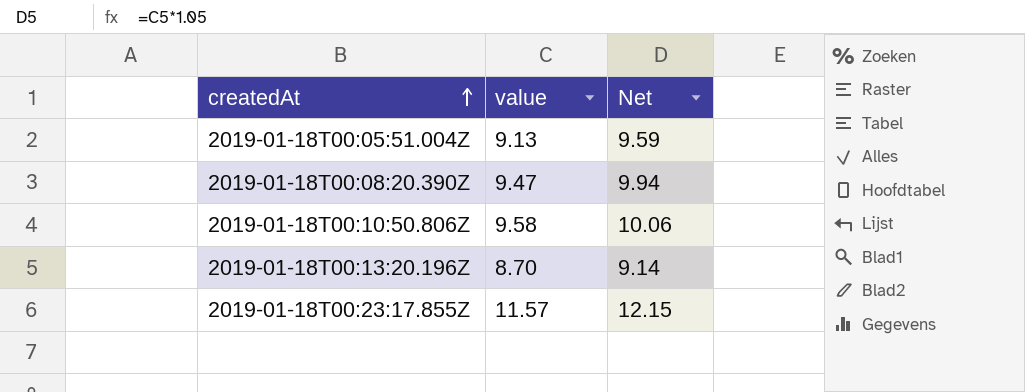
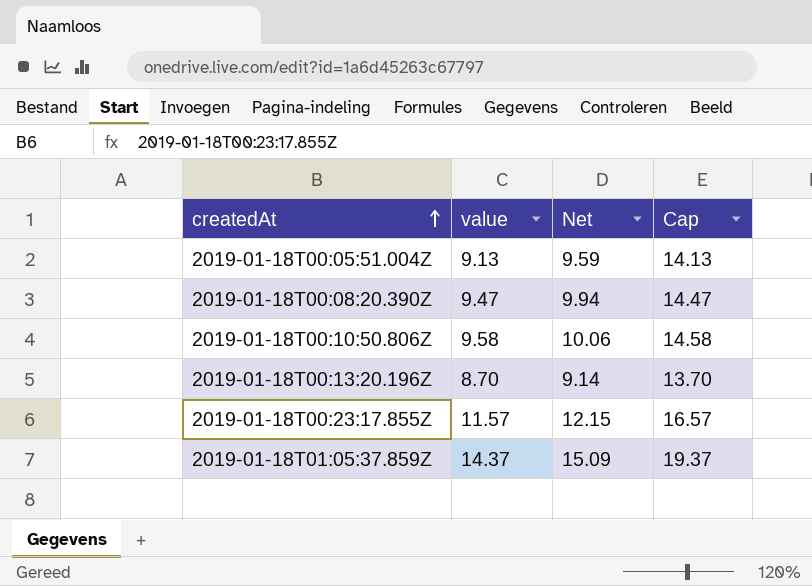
column Cap | formula: none -> [value] + 5
row 2019-01-18T01:05:37.859Z: none -> 14.37 | 15.09 | 19.37

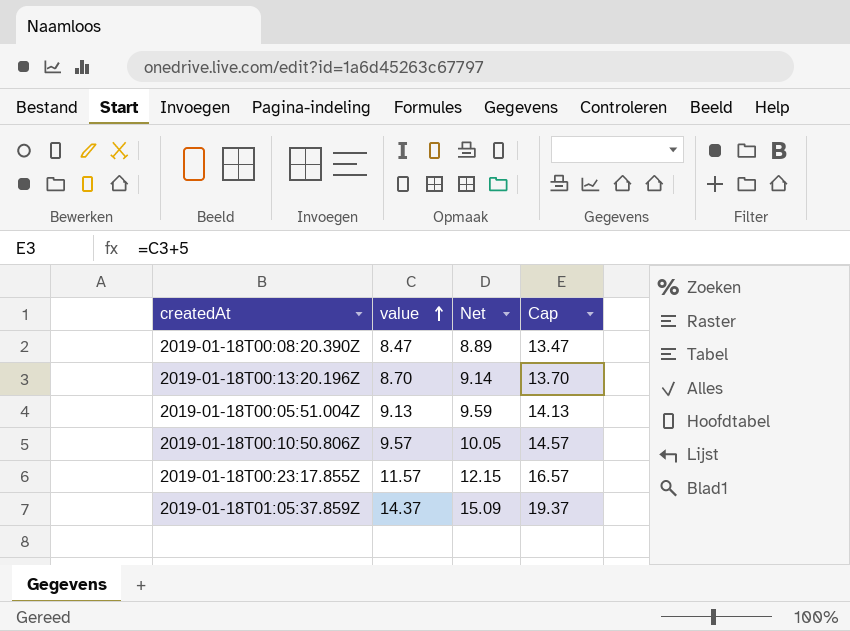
row order: createdAt ascending -> value ascending
2019-01-18T00:08:20.390Z | value: 9.47 -> 8.47
2019-01-18T00:08:20.390Z | Net: 9.94 -> 8.89
2019-01-18T00:08:20.390Z | Cap: 14.47 -> 13.47
2019-01-18T00:10:50.806Z | value: 9.58 -> 9.57
2019-01-18T00:10:50.806Z | Net: 10.06 -> 10.05
2019-01-18T00:10:50.806Z | Cap: 14.58 -> 14.57

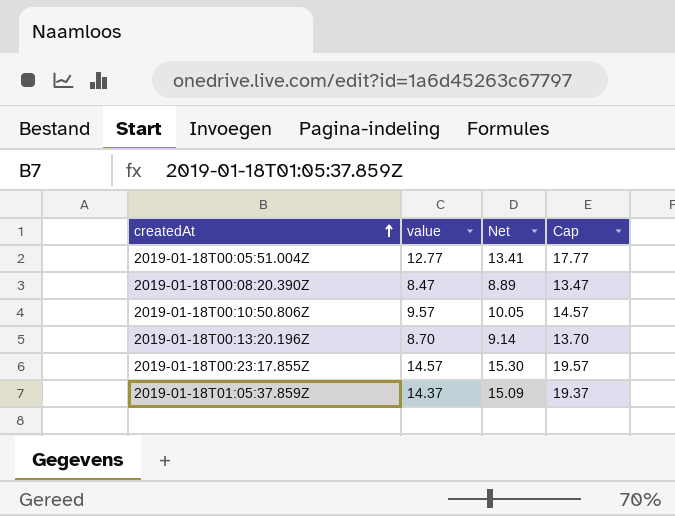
row order: value ascending -> createdAt ascending
2019-01-18T00:05:51.004Z | value: 9.13 -> 12.77
2019-01-18T00:05:51.004Z | Net: 9.59 -> 13.41
2019-01-18T00:05:51.004Z | Cap: 14.13 -> 17.77
2019-01-18T00:23:17.855Z | value: 11.57 -> 14.57
2019-01-18T00:23:17.855Z | Net: 12.15 -> 15.30
2019-01-18T00:23:17.855Z | Cap: 16.57 -> 19.57

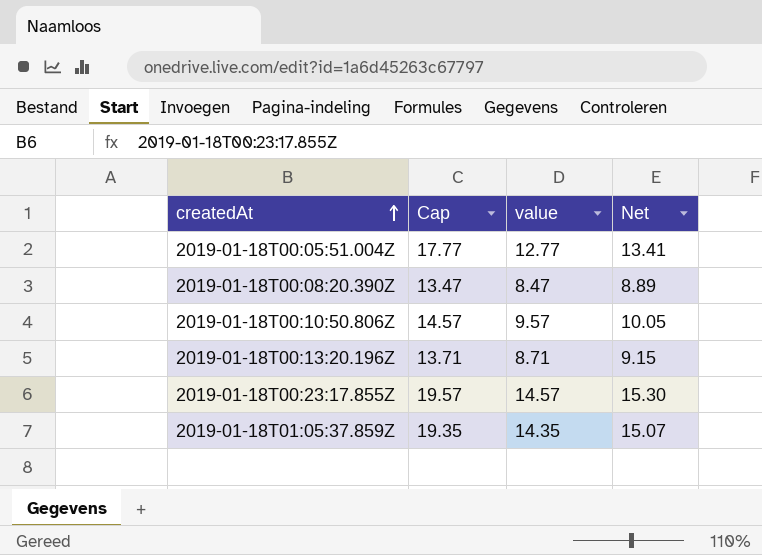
column Cap | position: 4 -> 2
2019-01-18T00:13:20.196Z | Cap: 13.70 -> 13.71
2019-01-18T00:13:20.196Z | value: 8.70 -> 8.71
2019-01-18T00:13:20.196Z | Net: 9.14 -> 9.15
2019-01-18T01:05:37.859Z | Cap: 19.37 -> 19.35
2019-01-18T01:05:37.859Z | value: 14.37 -> 14.35
2019-01-18T01:05:37.859Z | Net: 15.09 -> 15.07

